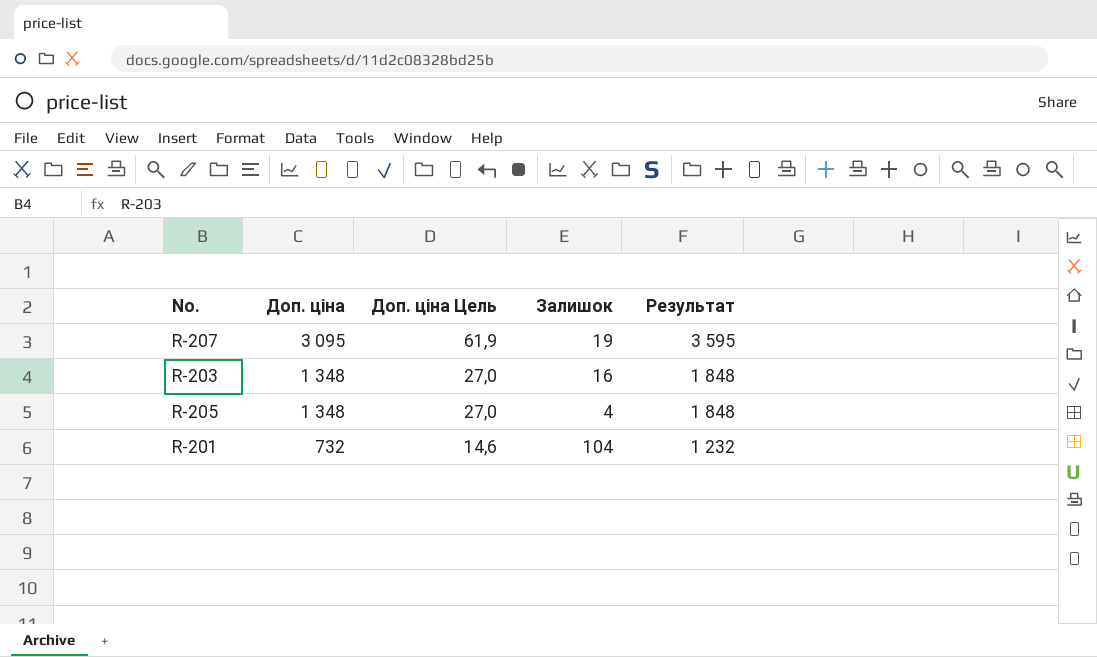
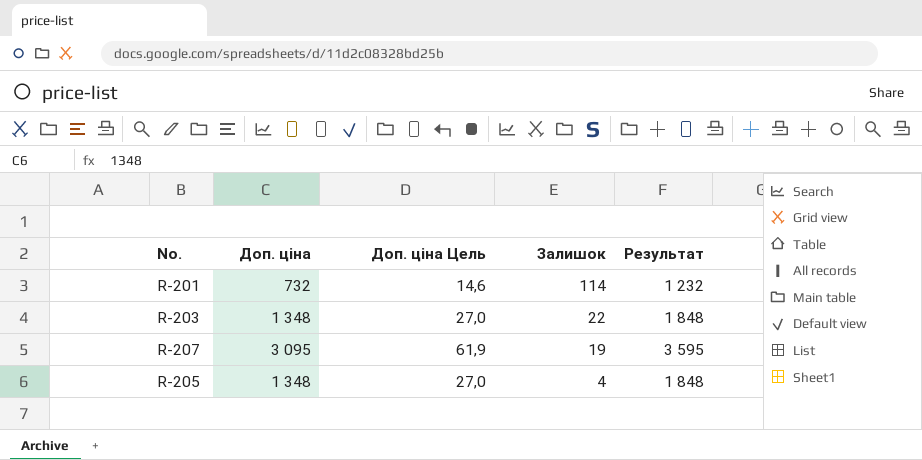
row order: Доп. ціна descending -> Залишок descending
R-201 | Залишок: 104 -> 114
R-203 | Залишок: 16 -> 22

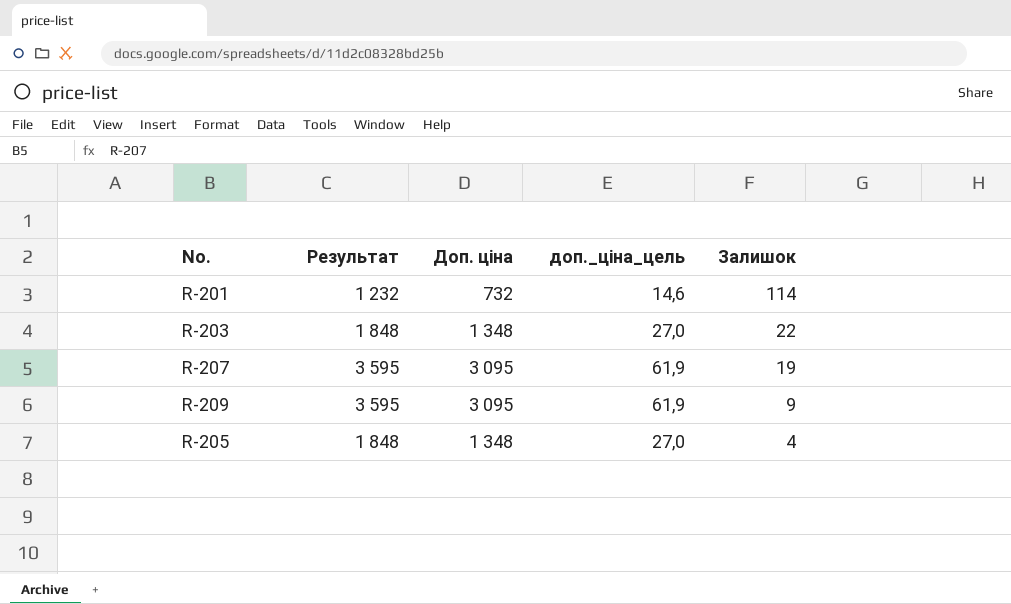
column Результат | position: 5 -> 2
column name: Доп. ціна Цель -> доп._ціна_цель
row R-209: none -> 3 595 | 3 095 | 61,9 | 9

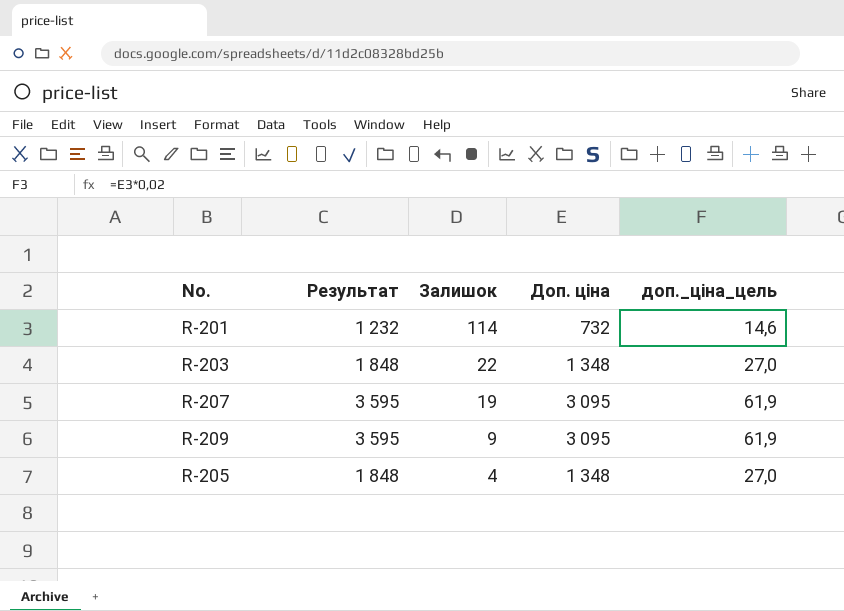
column Залишок | position: 5 -> 3

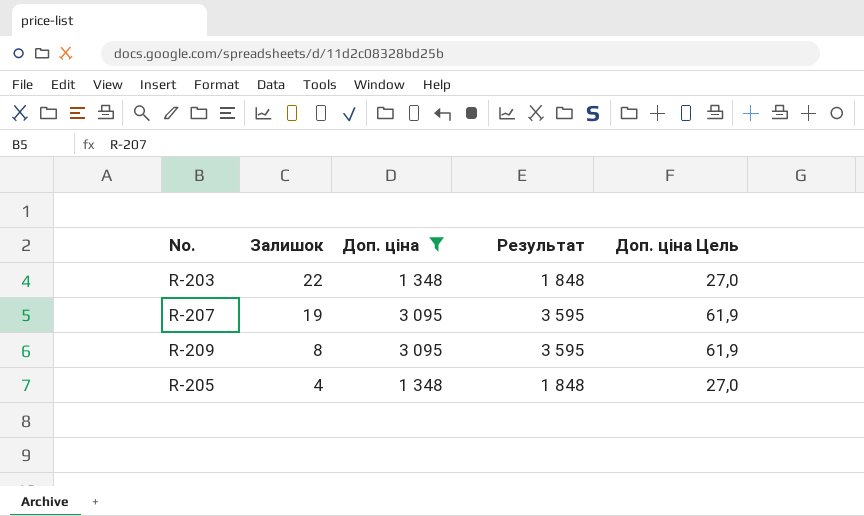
filter: none -> Доп. ціна != 732
column Результат | position: 2 -> 4
column name: доп._ціна_цель -> Доп. ціна Цель
R-209 | Залишок: 9 -> 8

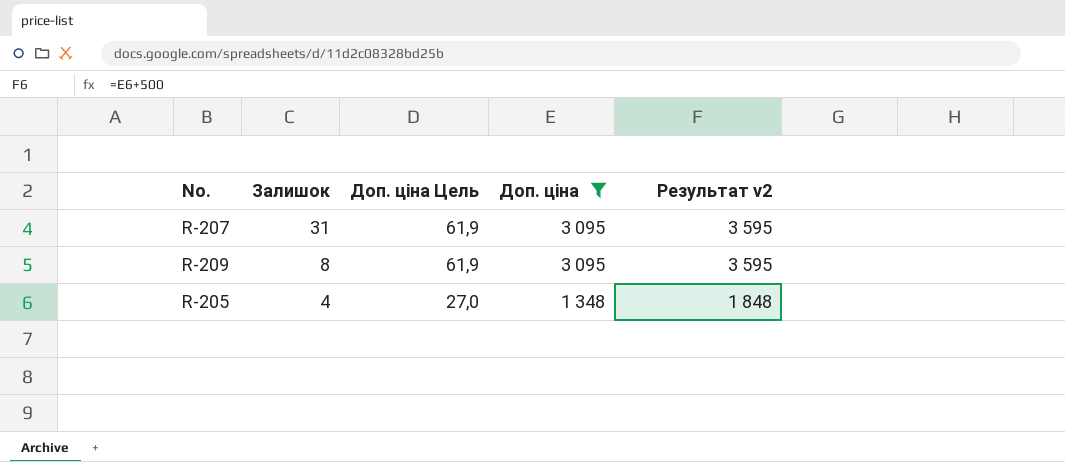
column Доп. ціна Цель | position: 5 -> 3
column name: Результат -> Результат v2
row R-203: 22 | 1 348 | 1 848 | 27,0 -> none
R-207 | Залишок: 19 -> 31

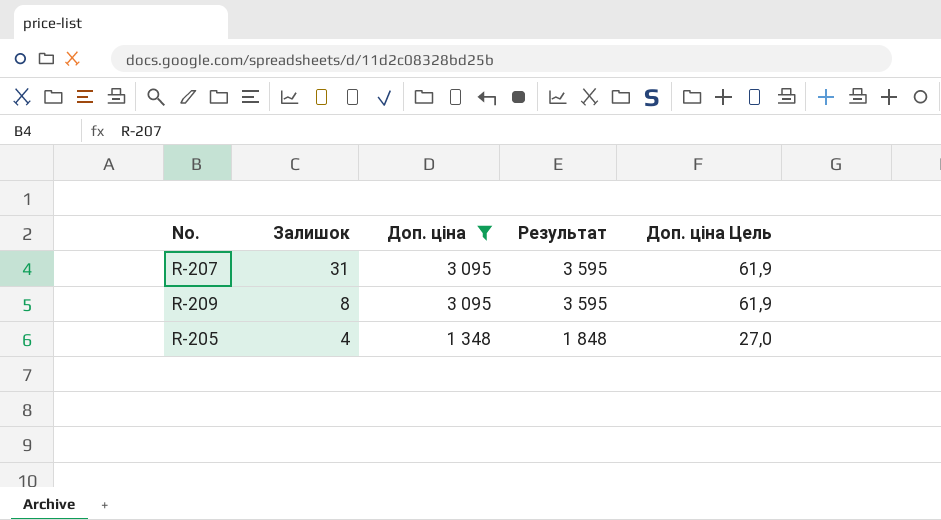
column name: Результат v2 -> Результат
column Доп. ціна Цель | position: 3 -> 5

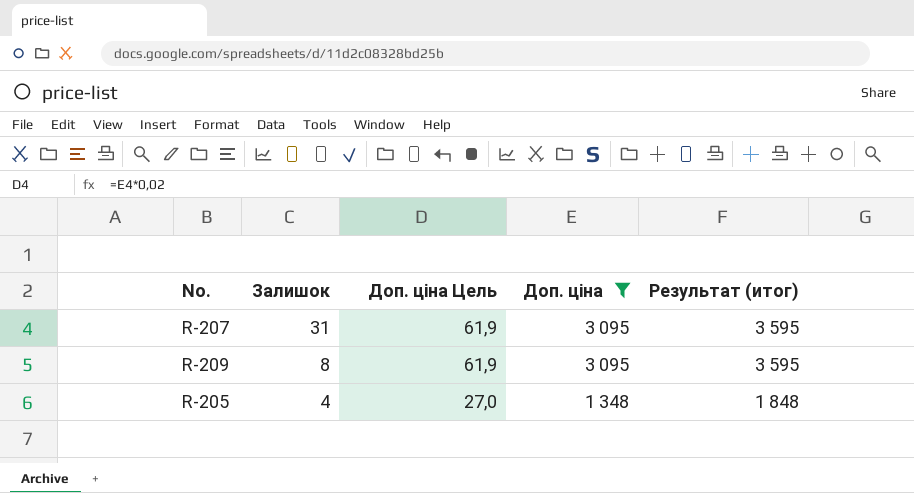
column Доп. ціна Цель | position: 5 -> 3
column name: Результат -> Результат (итог)

